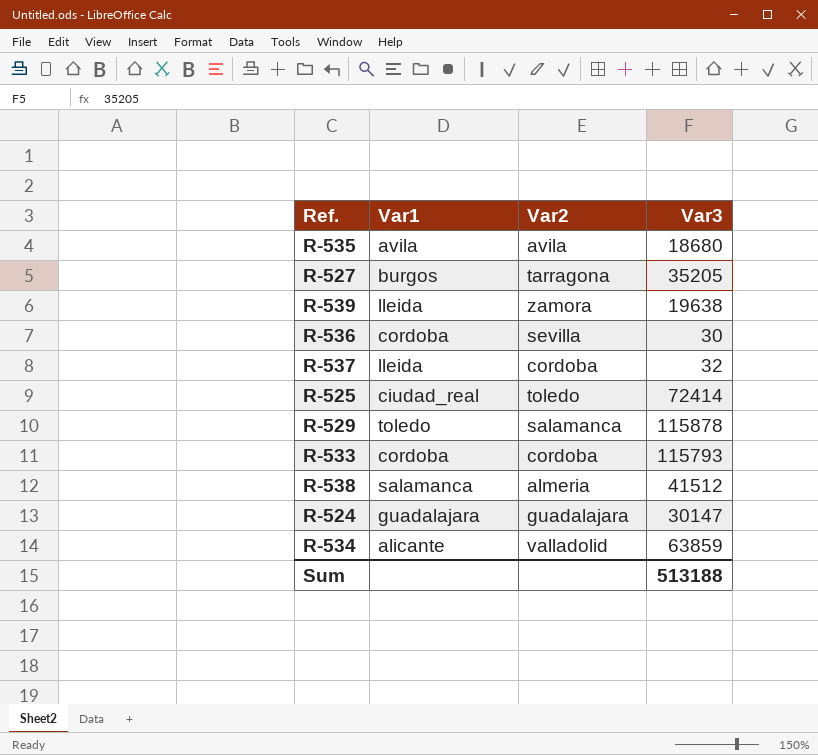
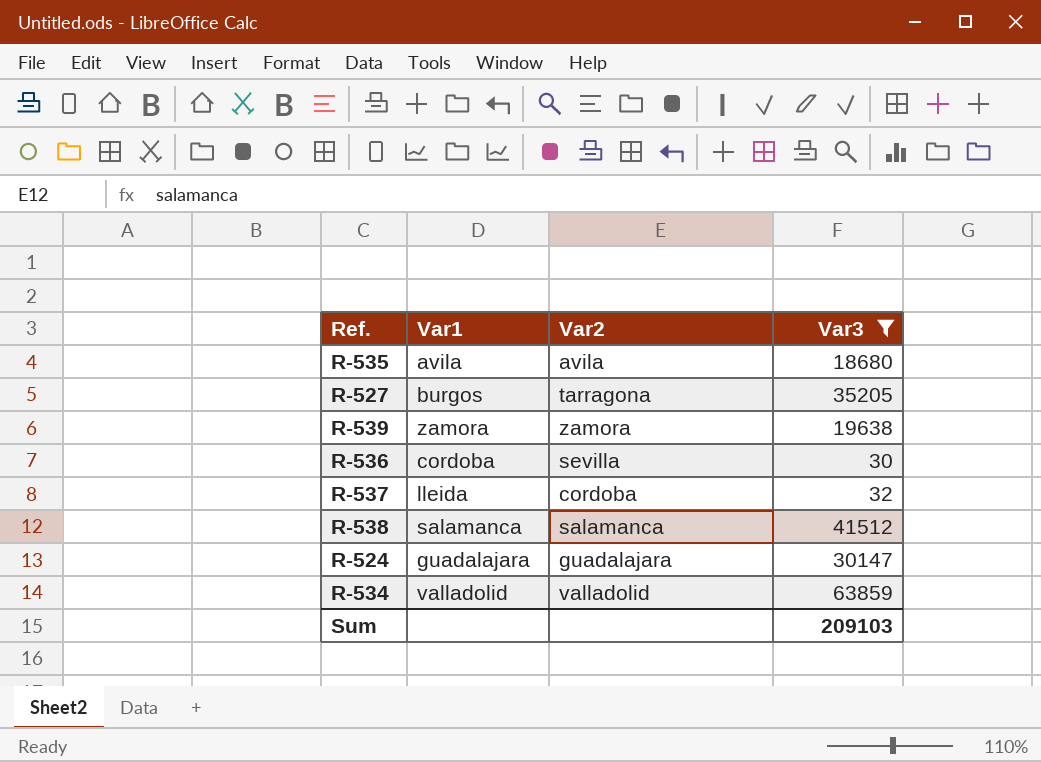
filter: none -> Var3 <= 63859
R-539 | Var1: lleida -> zamora
R-538 | Var2: almeria -> salamanca
R-534 | Var1: alicante -> valladolid
Sum | Var3: 513188 -> 209103

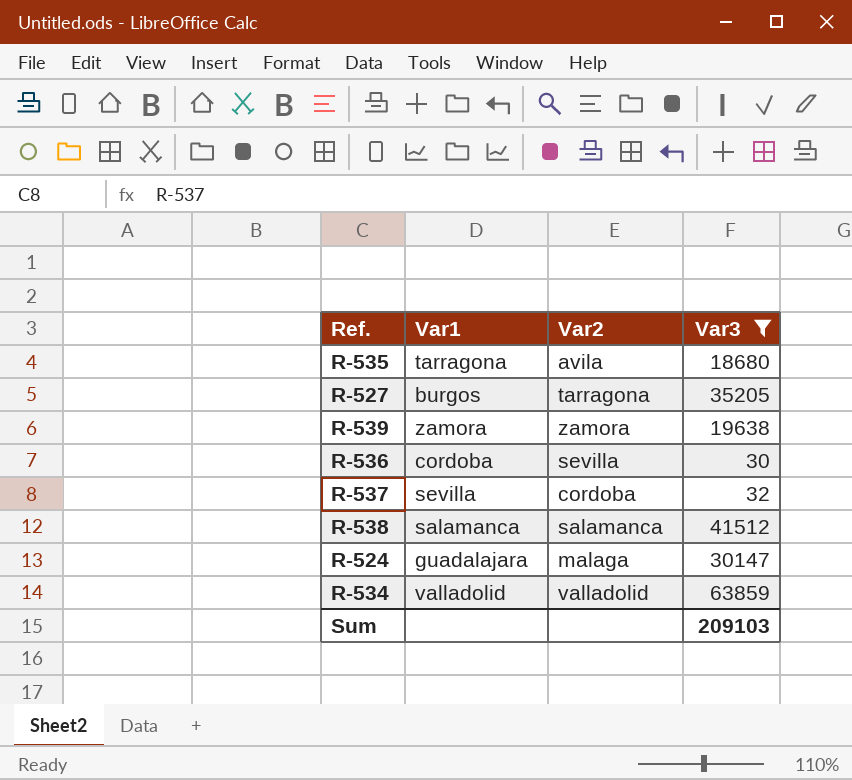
R-535 | Var1: avila -> tarragona
R-537 | Var1: lleida -> sevilla
R-524 | Var2: guadalajara -> malaga

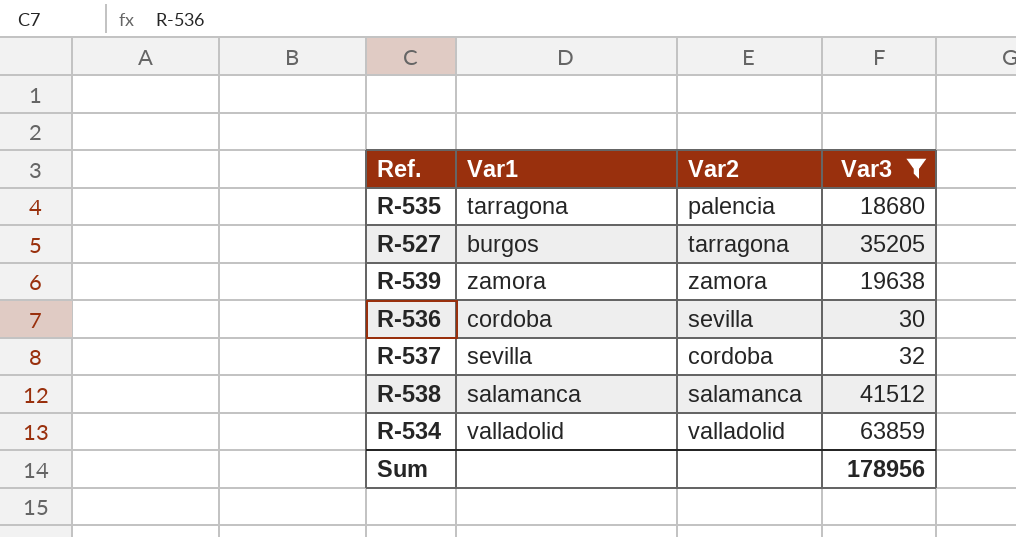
row R-524: guadalajara | malaga | 30147 -> none
R-535 | Var2: avila -> palencia
Sum | Var3: 209103 -> 178956

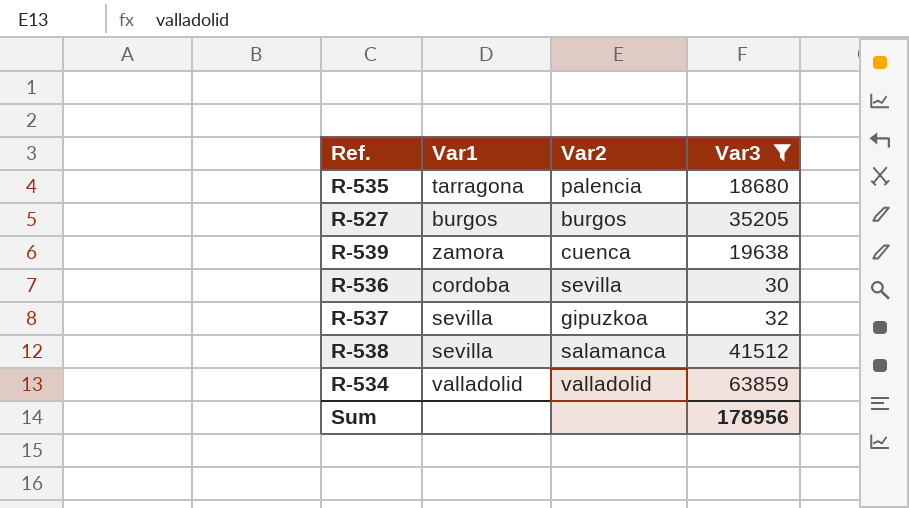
R-527 | Var2: tarragona -> burgos
R-539 | Var2: zamora -> cuenca
R-537 | Var2: cordoba -> gipuzkoa
R-538 | Var1: salamanca -> sevilla

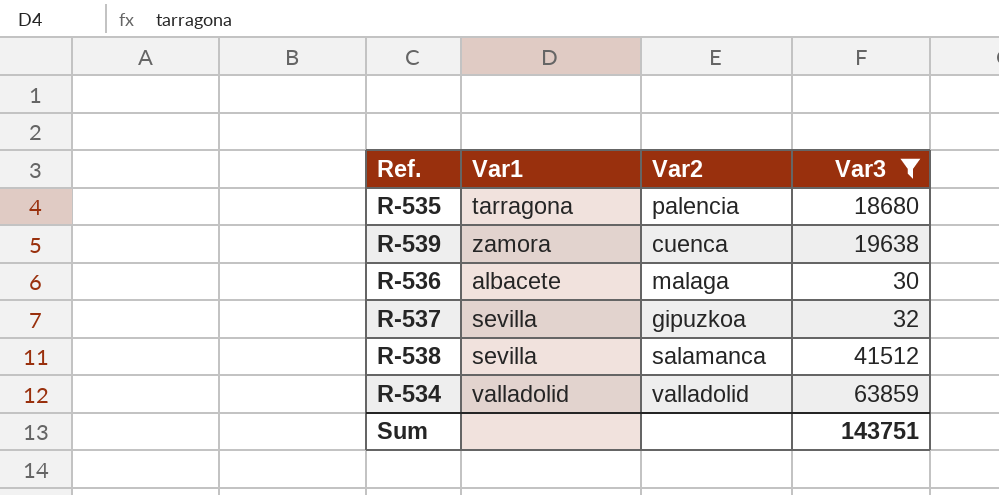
row R-527: burgos | burgos | 35205 -> none
R-536 | Var1: cordoba -> albacete
R-536 | Var2: sevilla -> malaga
Sum | Var3: 178956 -> 143751

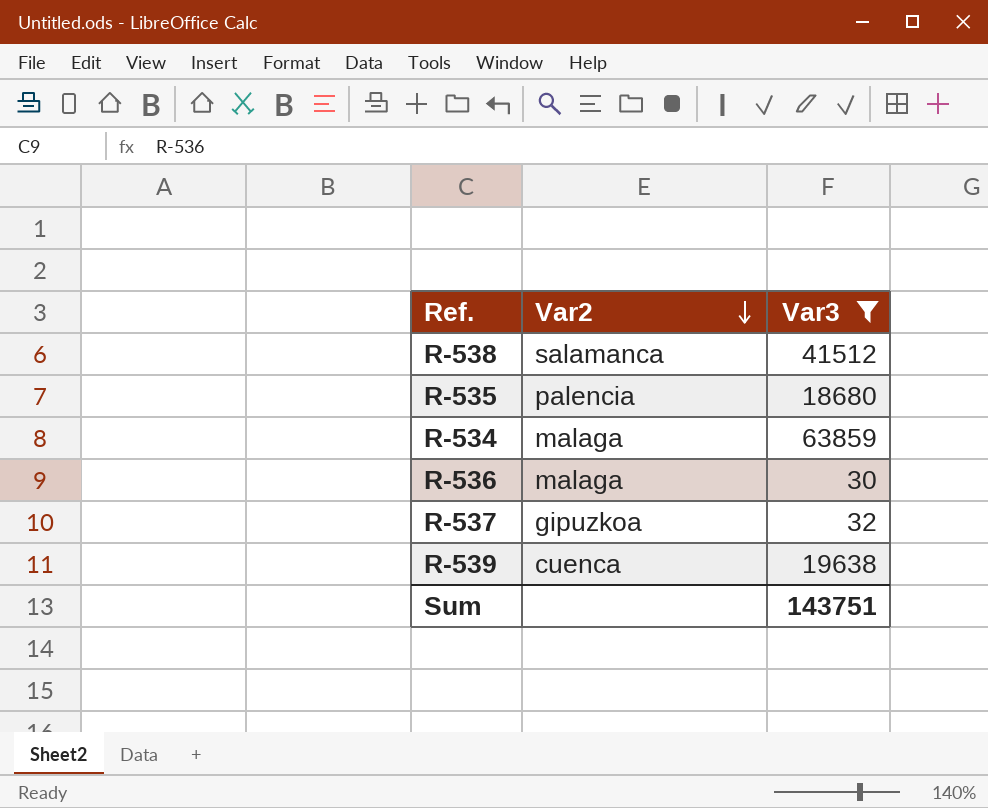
row order: none -> Var2 descending
column Var1 | position: 2 -> none
R-534 | Var2: valladolid -> malaga

